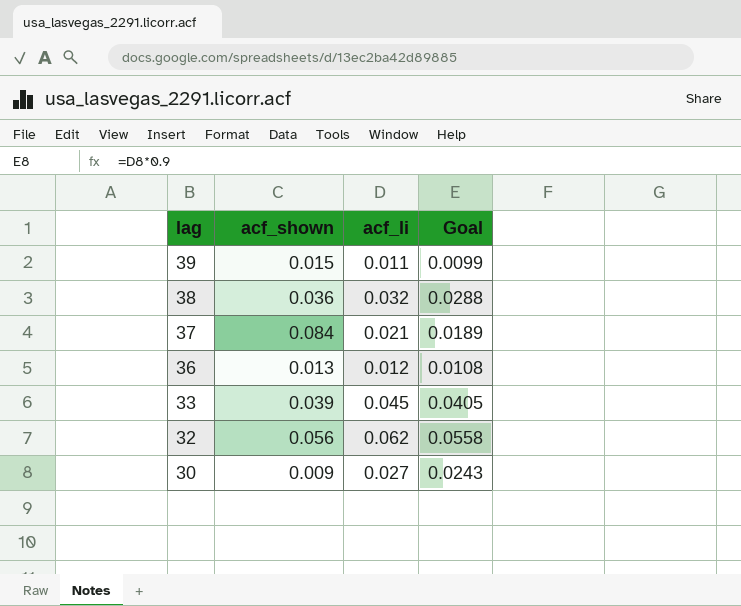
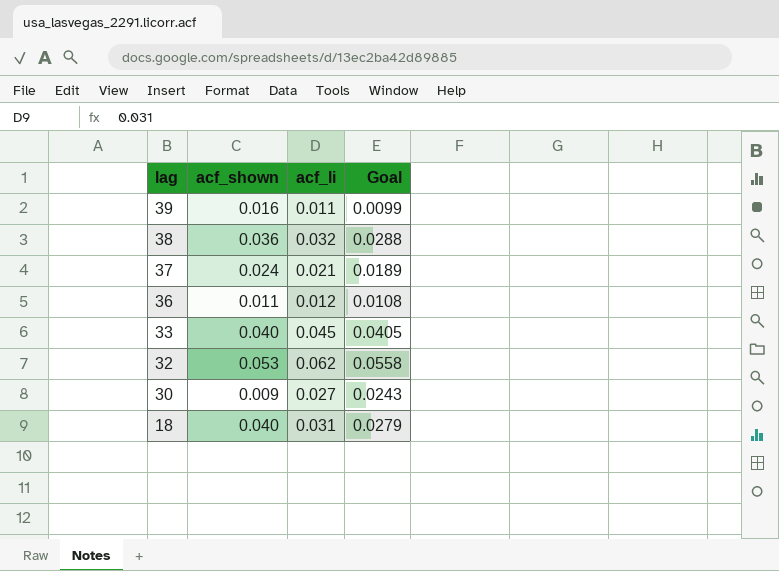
39 | acf_shown: 0.015 -> 0.016
37 | acf_shown: 0.084 -> 0.024
36 | acf_shown: 0.013 -> 0.011
33 | acf_shown: 0.039 -> 0.040
32 | acf_shown: 0.056 -> 0.053
row 18: none -> 0.040 | 0.031 | 0.0279

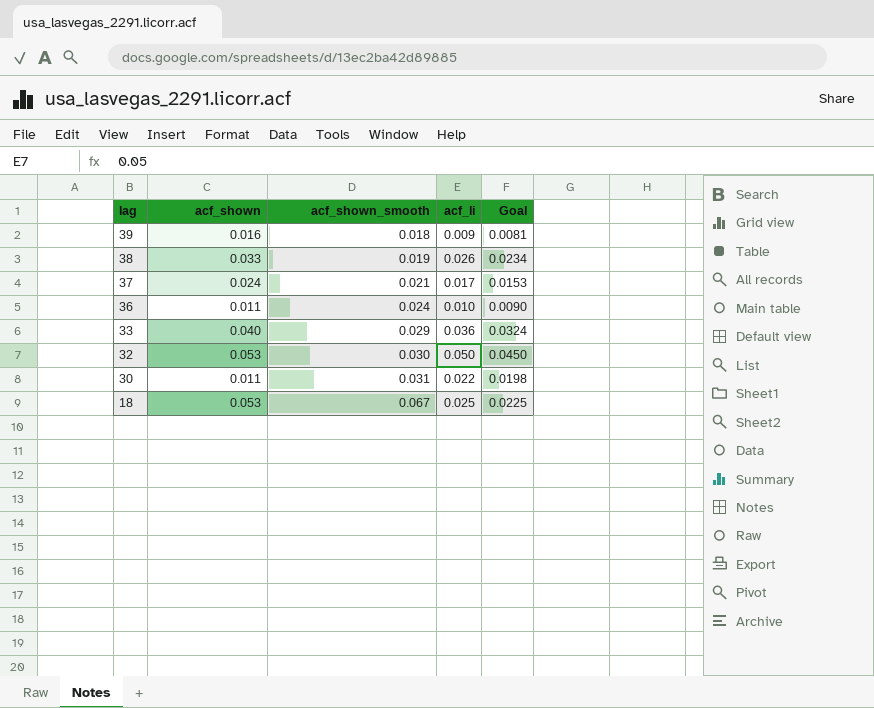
column acf_shown_smooth | position: none -> 3
39 | acf_li: 0.011 -> 0.009
39 | Goal: 0.0099 -> 0.0081
38 | acf_shown: 0.036 -> 0.033
38 | acf_li: 0.032 -> 0.026
38 | Goal: 0.0288 -> 0.0234
37 | acf_li: 0.021 -> 0.017
37 | Goal: 0.0189 -> 0.0153
36 | acf_li: 0.012 -> 0.010
36 | Goal: 0.0108 -> 0.0090
33 | acf_li: 0.045 -> 0.036
33 | Goal: 0.0405 -> 0.0324
32 | acf_li: 0.062 -> 0.050
32 | Goal: 0.0558 -> 0.0450
30 | acf_shown: 0.009 -> 0.011
30 | acf_li: 0.027 -> 0.022
30 | Goal: 0.0243 -> 0.0198
18 | acf_shown: 0.040 -> 0.053
18 | acf_li: 0.031 -> 0.025
18 | Goal: 0.0279 -> 0.0225

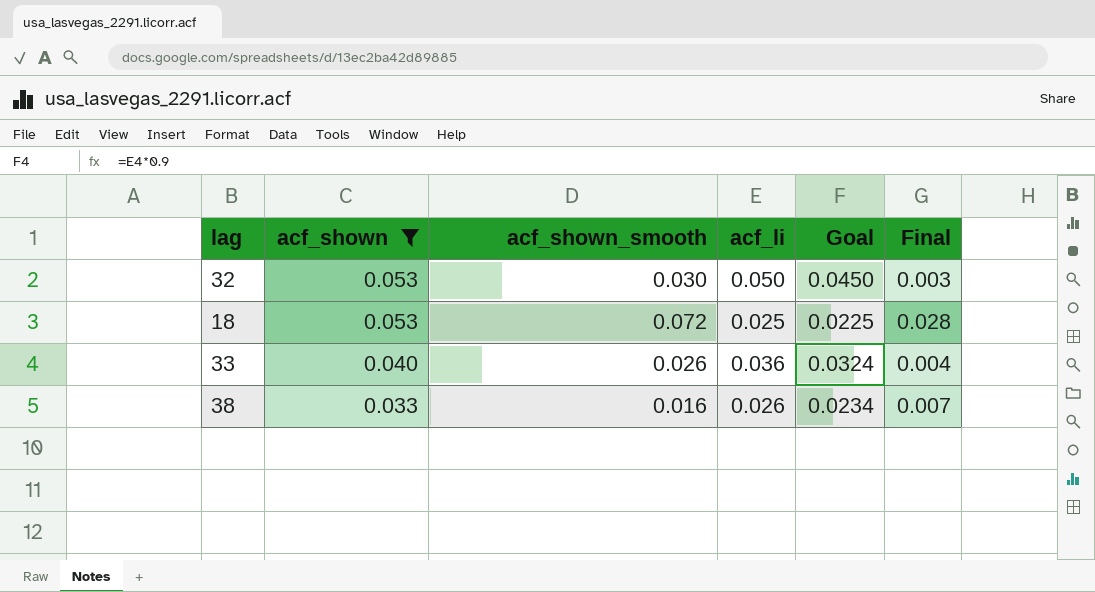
filter: none -> acf_shown >= 0.033
row order: lag descending -> acf_shown descending
column Final | formula: none -> [acf_shown] - [acf_li]
18 | acf_shown_smooth: 0.067 -> 0.072
33 | acf_shown_smooth: 0.029 -> 0.026
38 | acf_shown_smooth: 0.019 -> 0.016

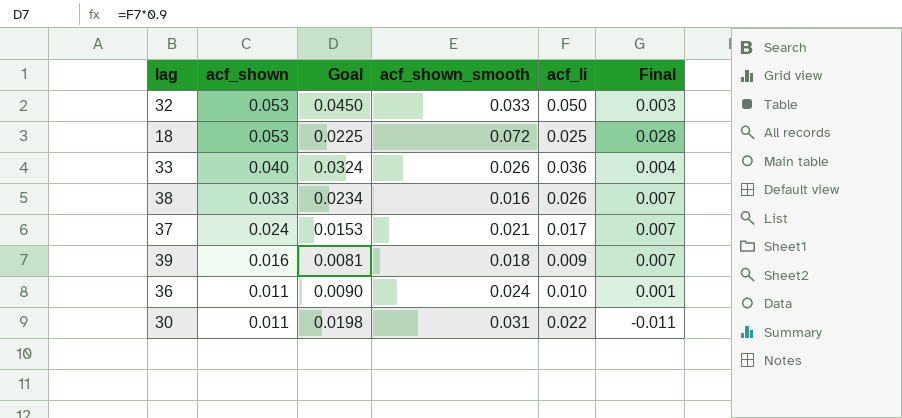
filter: acf_shown >= 0.033 -> none
column Goal | position: 5 -> 3
32 | acf_shown_smooth: 0.030 -> 0.033

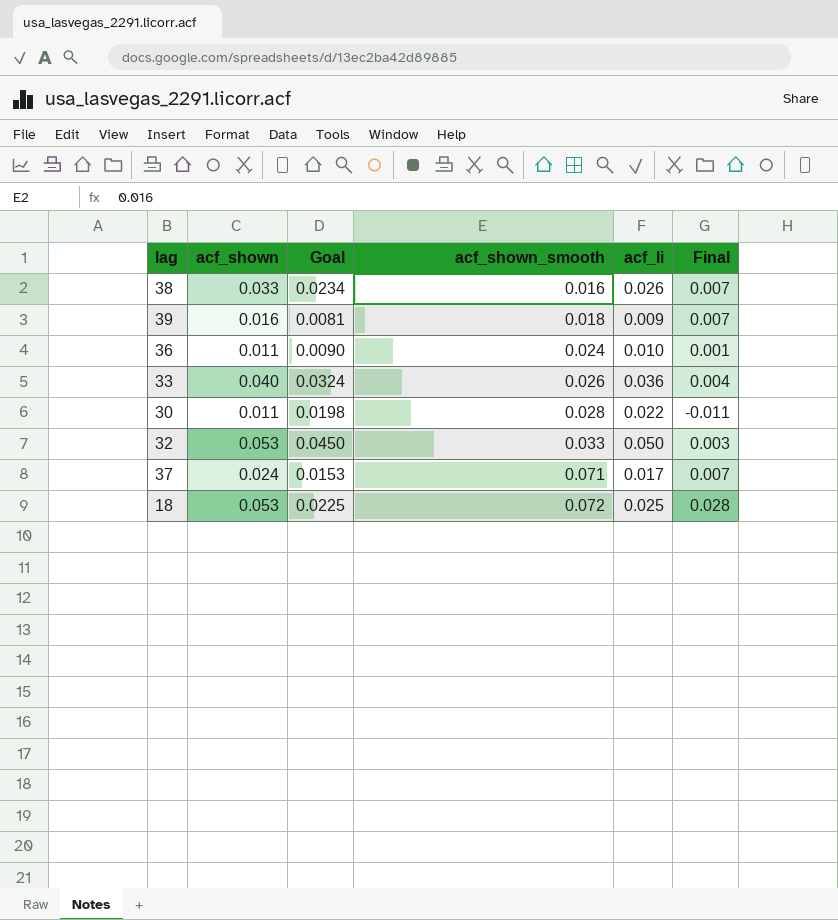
row order: acf_shown descending -> acf_shown_smooth ascending
30 | acf_shown_smooth: 0.031 -> 0.028
37 | acf_shown_smooth: 0.021 -> 0.071

